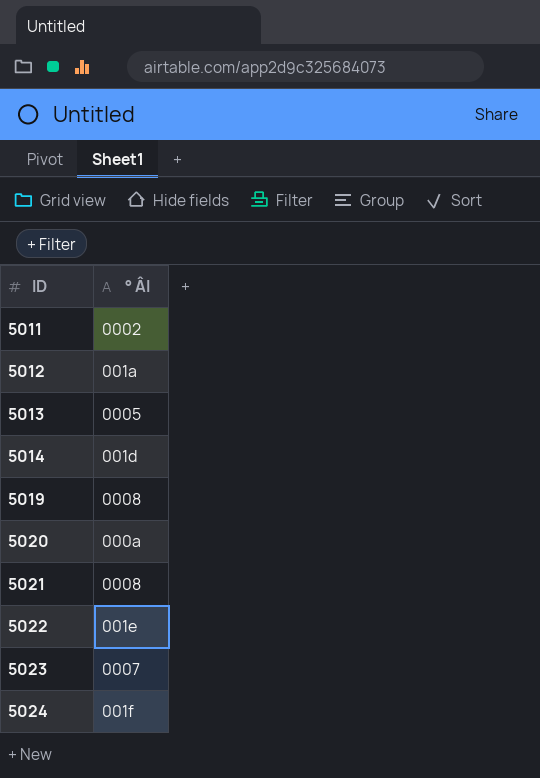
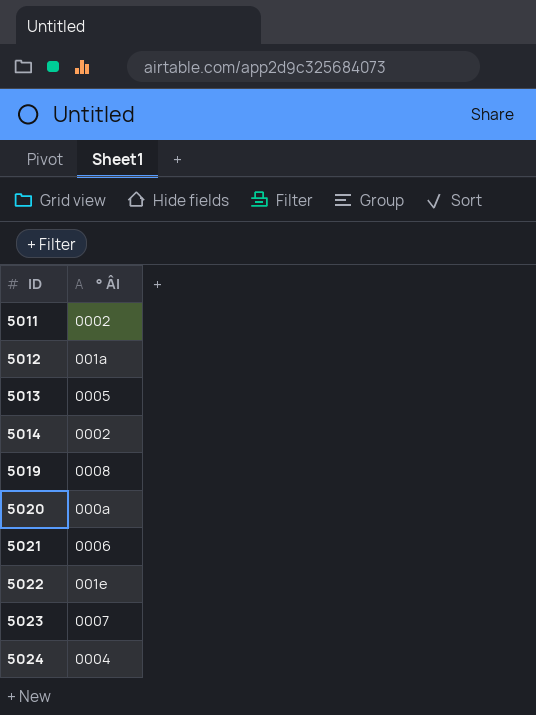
5014 | ° ÂI: 001d -> 0002
5021 | ° ÂI: 0008 -> 0006
5024 | ° ÂI: 001f -> 0004

